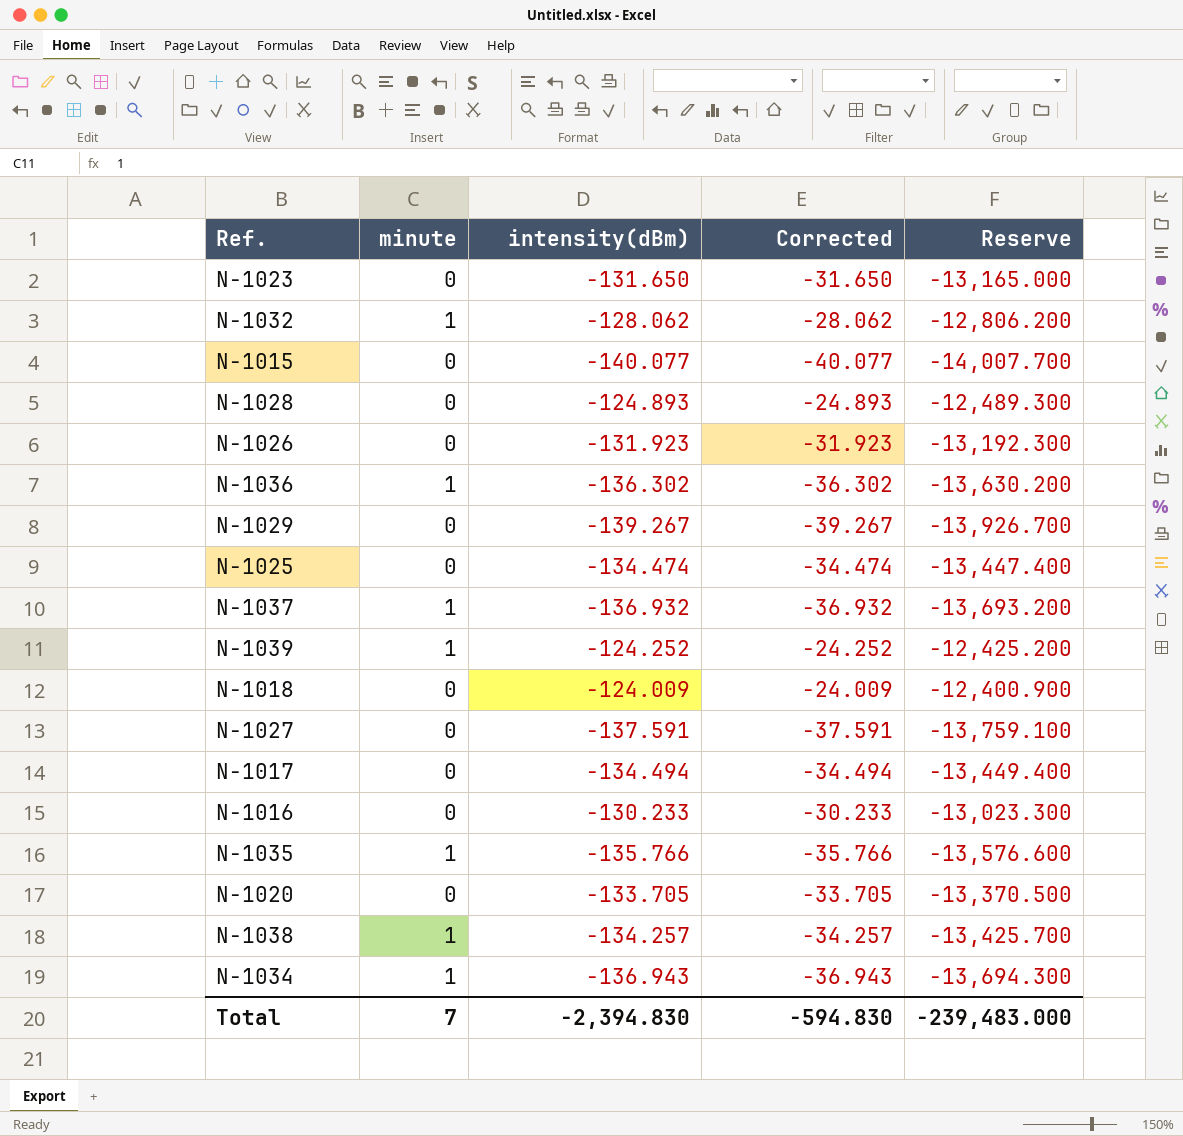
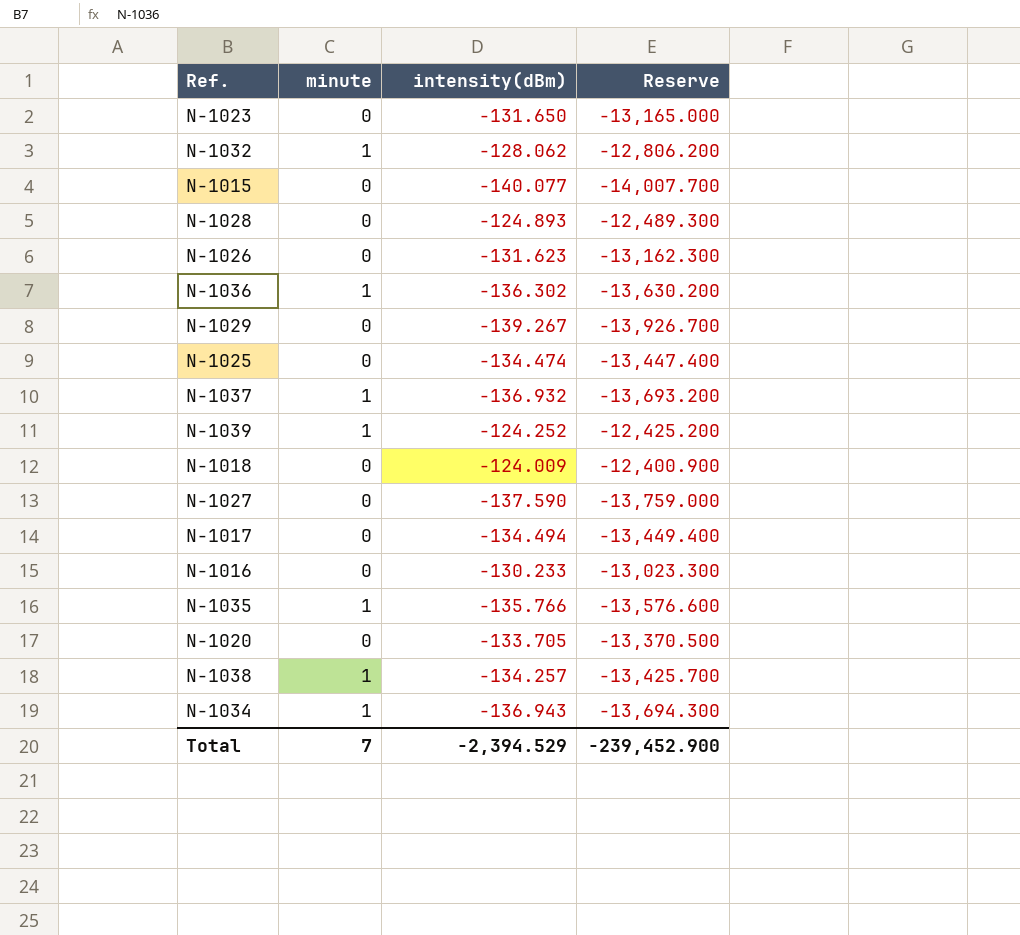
column Corrected | formula: [intensity(dBm)] + 100 -> none
N-1026 | intensity(dBm): -131.923 -> -131.623
N-1026 | Reserve: -13,192.300 -> -13,162.300
N-1027 | intensity(dBm): -137.591 -> -137.590
N-1027 | Reserve: -13,759.100 -> -13,759.000
Total | intensity(dBm): -2,394.830 -> -2,394.529
Total | Reserve: -239,483.000 -> -239,452.900

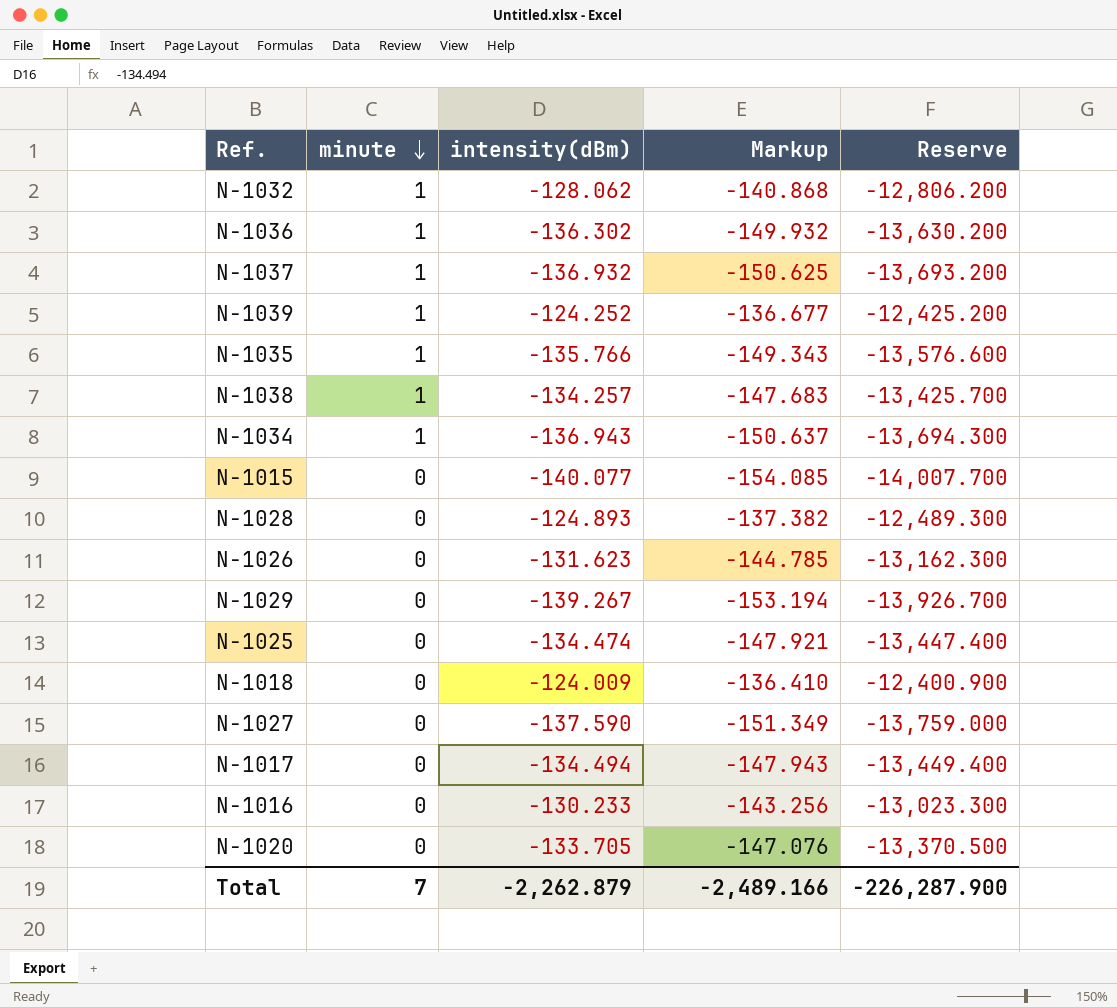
row order: none -> minute descending
column Markup | formula: none -> [intensity(dBm)] * 1.1
row N-1023: 0 | -131.650 | -13,165.000 -> none
Total | intensity(dBm): -2,394.529 -> -2,262.879
Total | Reserve: -239,452.900 -> -226,287.900

